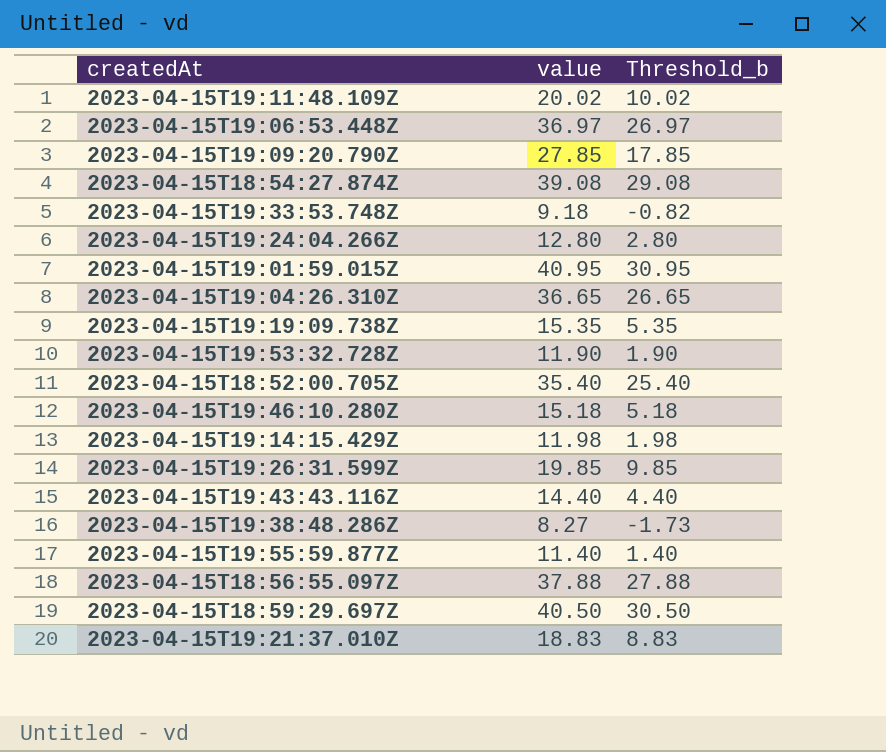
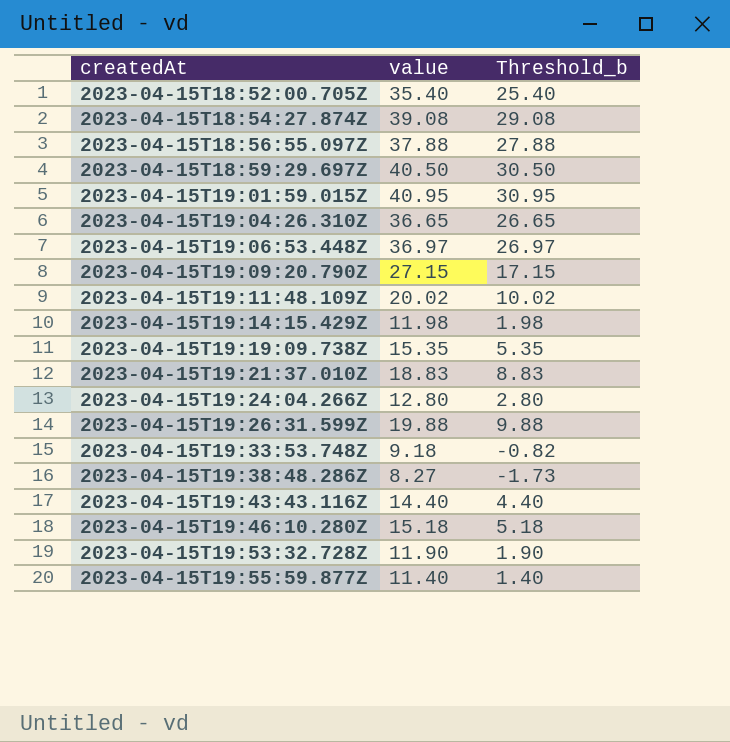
row order: none -> createdAt ascending
2023-04-15T19:09:20.790Z | value: 27.85 -> 27.15
2023-04-15T19:09:20.790Z | Threshold_b: 17.85 -> 17.15
2023-04-15T19:26:31.599Z | value: 19.85 -> 19.88
2023-04-15T19:26:31.599Z | Threshold_b: 9.85 -> 9.88

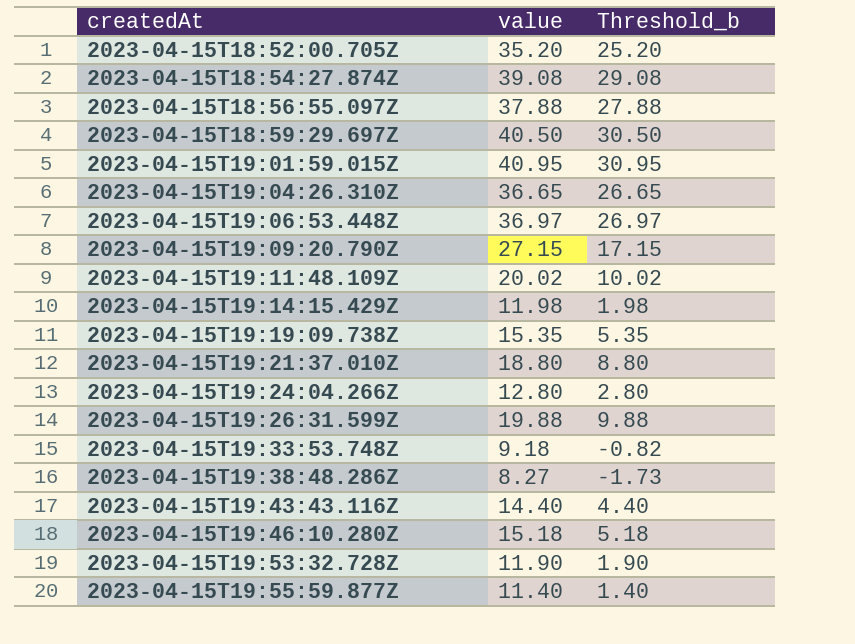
2023-04-15T18:52:00.705Z | value: 35.40 -> 35.20
2023-04-15T18:52:00.705Z | Threshold_b: 25.40 -> 25.20
2023-04-15T19:21:37.010Z | value: 18.83 -> 18.80
2023-04-15T19:21:37.010Z | Threshold_b: 8.83 -> 8.80

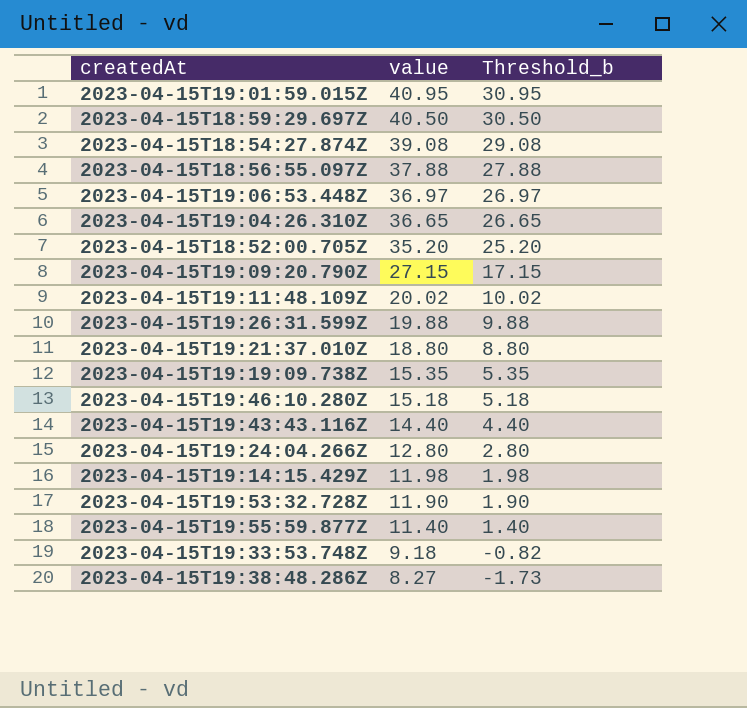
row order: createdAt ascending -> value descending

